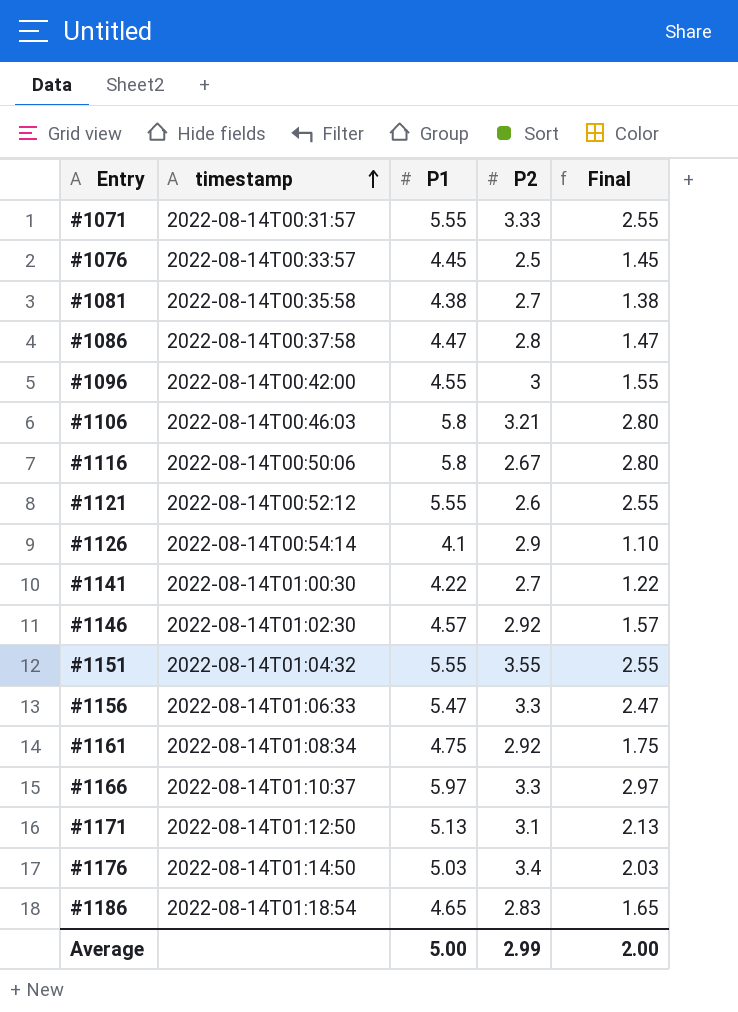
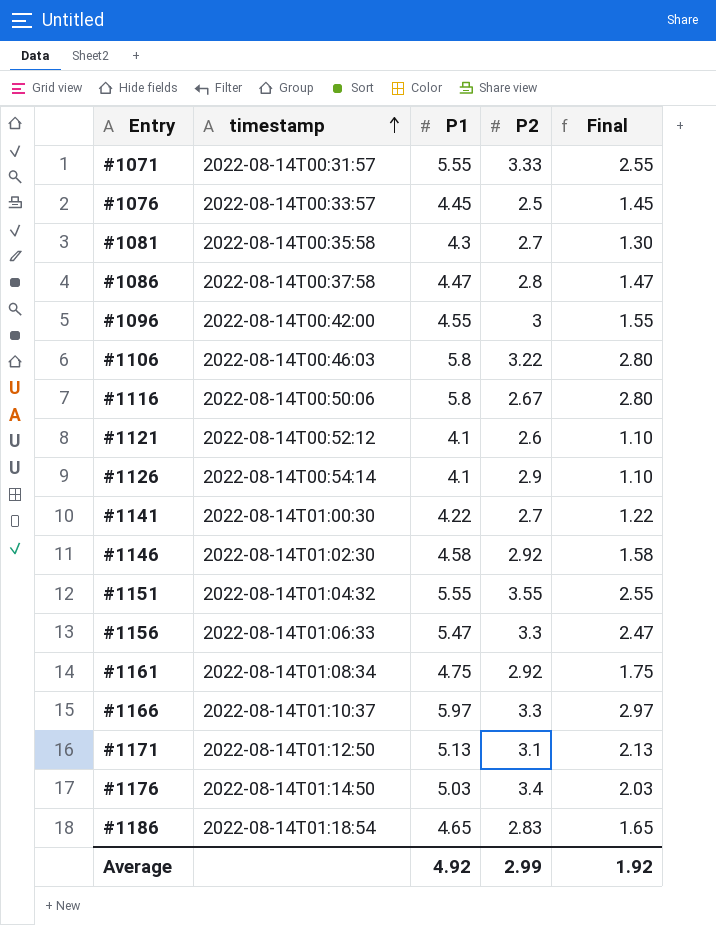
#1081 | P1: 4.38 -> 4.3
#1081 | Final: 1.38 -> 1.30
#1106 | P2: 3.21 -> 3.22
#1121 | P1: 5.55 -> 4.1
#1121 | Final: 2.55 -> 1.10
#1146 | P1: 4.57 -> 4.58
#1146 | Final: 1.57 -> 1.58
Average | P1: 5.00 -> 4.92
Average | Final: 2.00 -> 1.92

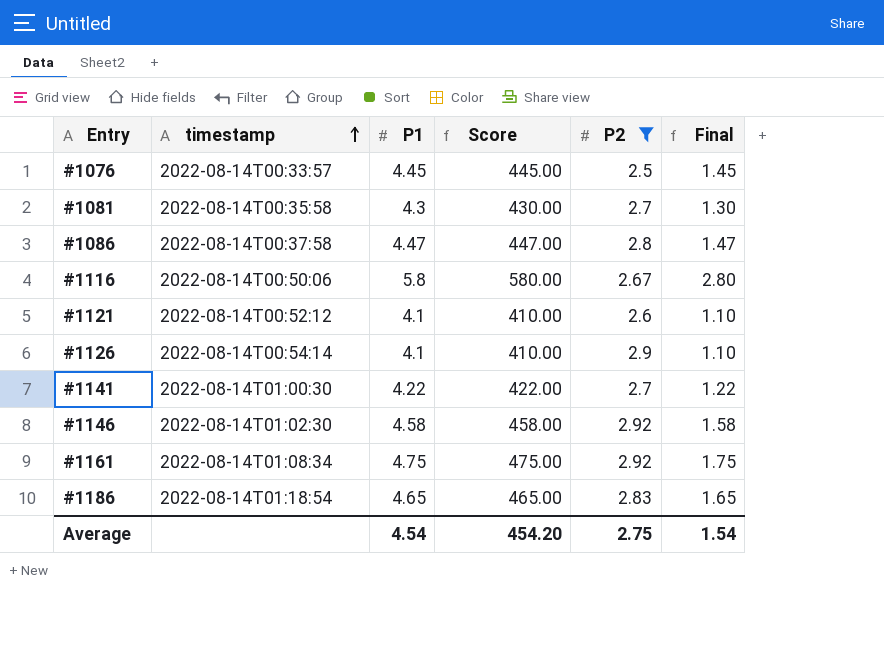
filter: none -> P2 <= 2.92
column Score | formula: none -> [P1] * 100
Average | P1: 4.92 -> 4.54
Average | P2: 2.99 -> 2.75
Average | Final: 1.92 -> 1.54

